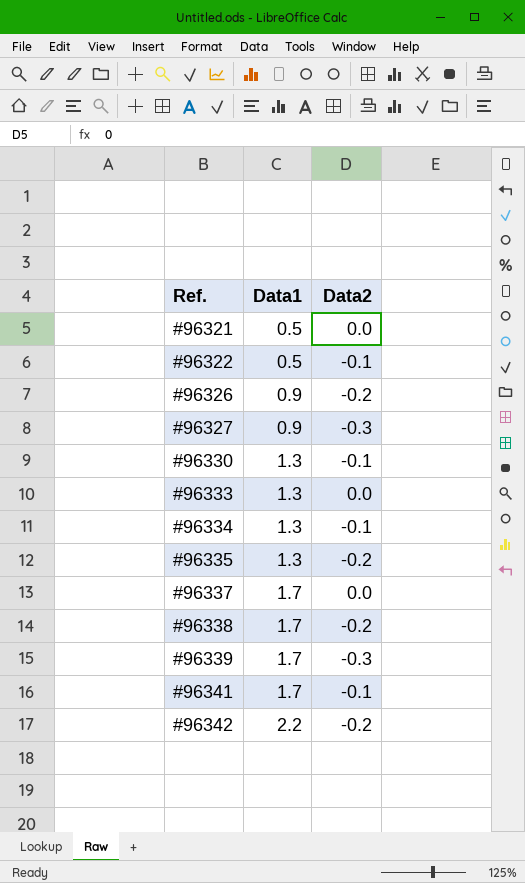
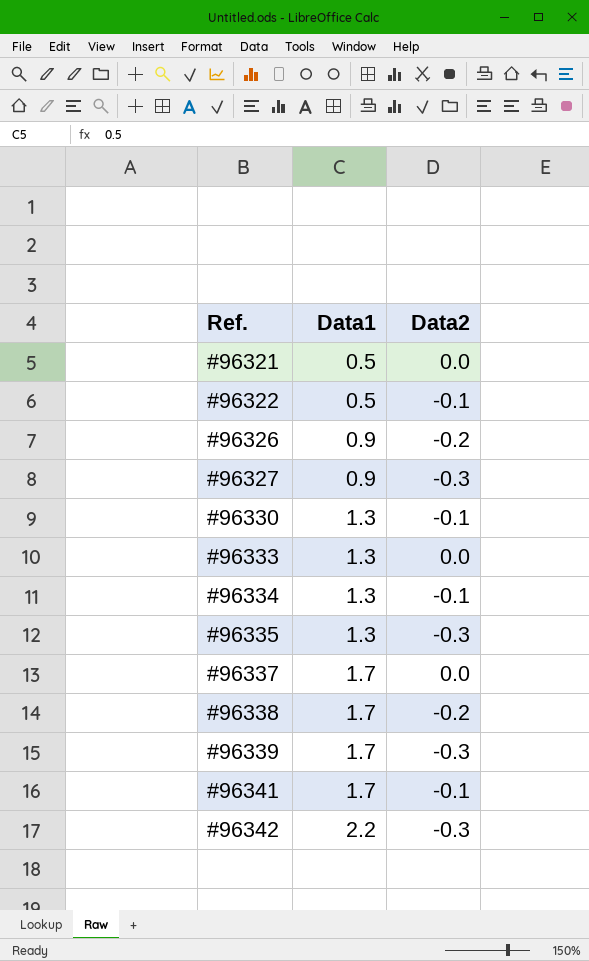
#96335 | Data2: -0.2 -> -0.3
#96342 | Data2: -0.2 -> -0.3

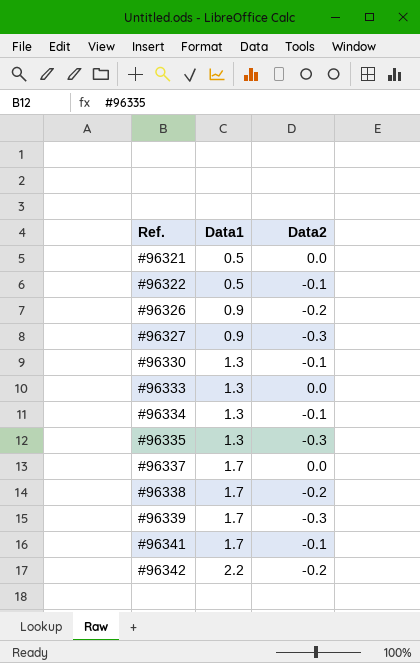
#96342 | Data2: -0.3 -> -0.2

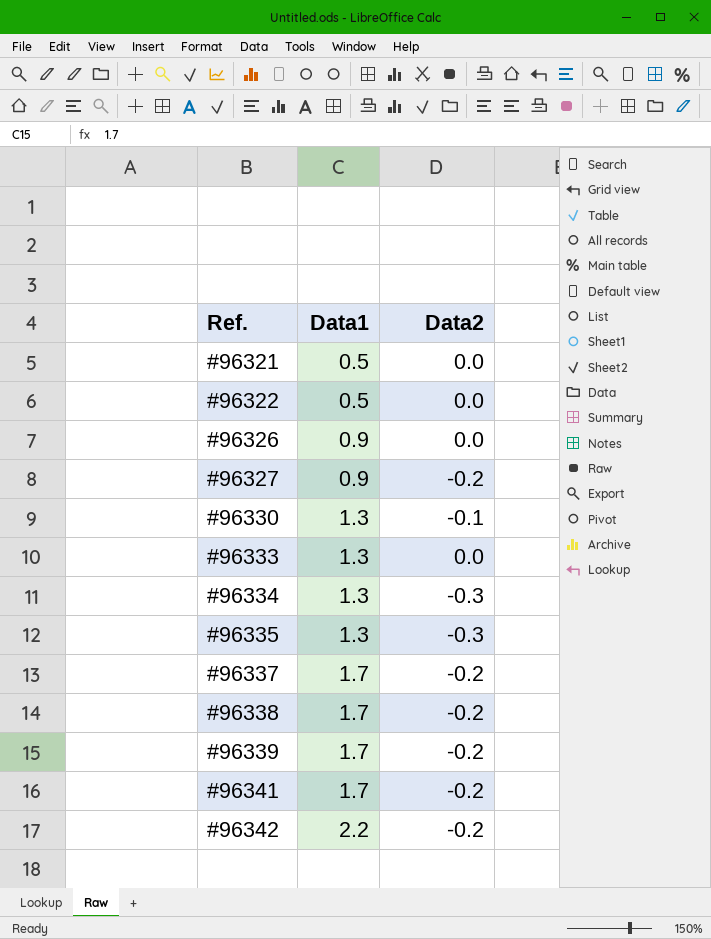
#96322 | Data2: -0.1 -> 0.0
#96326 | Data2: -0.2 -> 0.0
#96327 | Data2: -0.3 -> -0.2
#96334 | Data2: -0.1 -> -0.3
#96337 | Data2: 0.0 -> -0.2
#96339 | Data2: -0.3 -> -0.2
#96341 | Data2: -0.1 -> -0.2

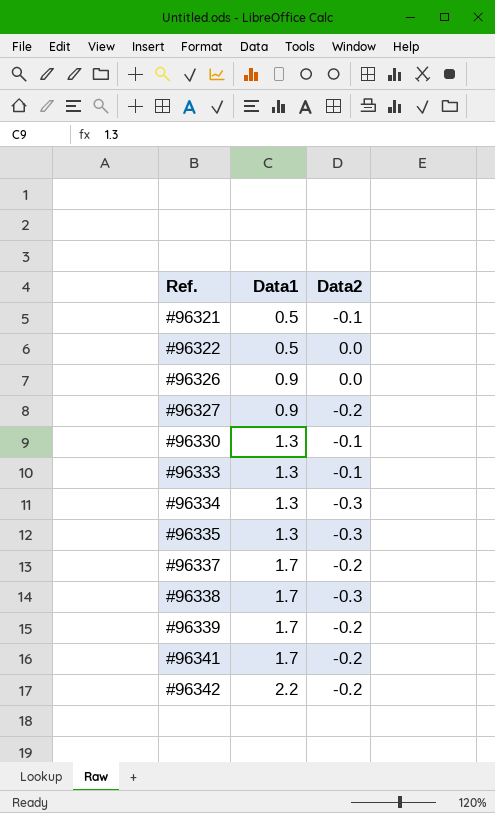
#96321 | Data2: 0.0 -> -0.1
#96333 | Data2: 0.0 -> -0.1
#96338 | Data2: -0.2 -> -0.3

